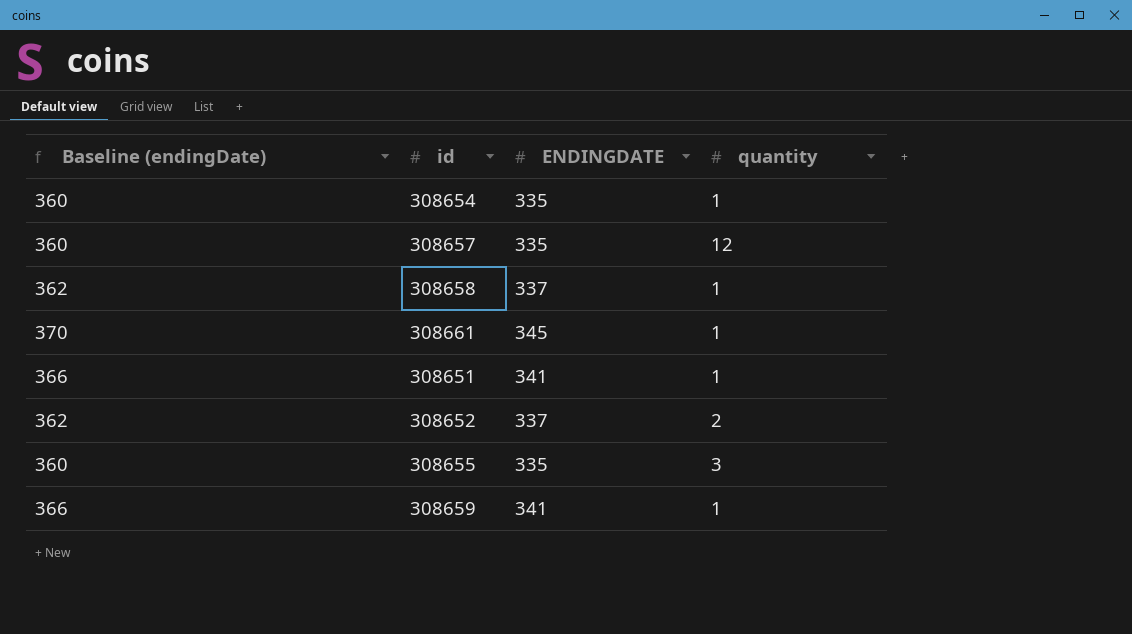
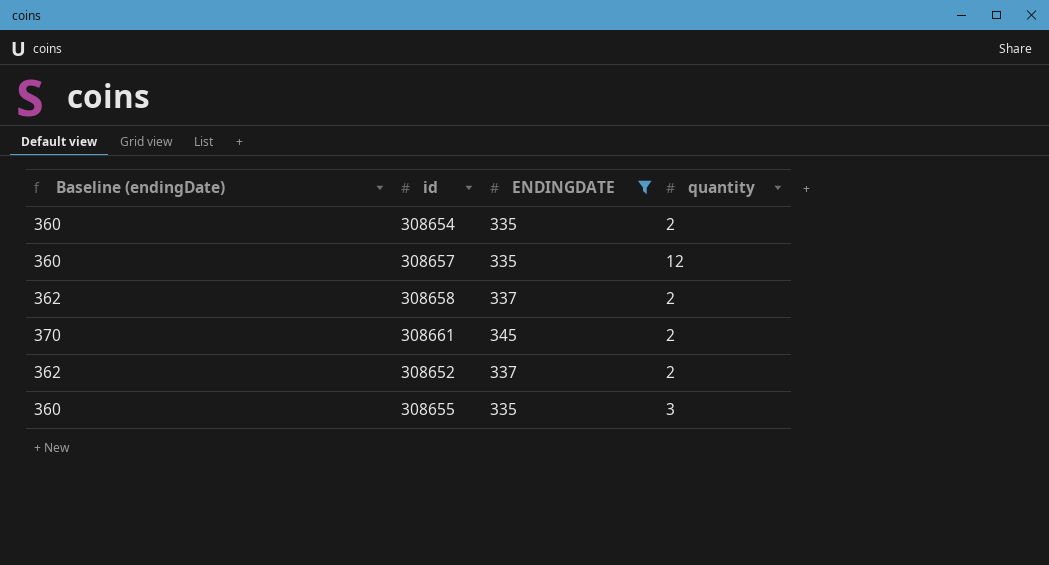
filter: none -> ENDINGDATE != 341
308654 | quantity: 1 -> 2
308658 | quantity: 1 -> 2
308661 | quantity: 1 -> 2

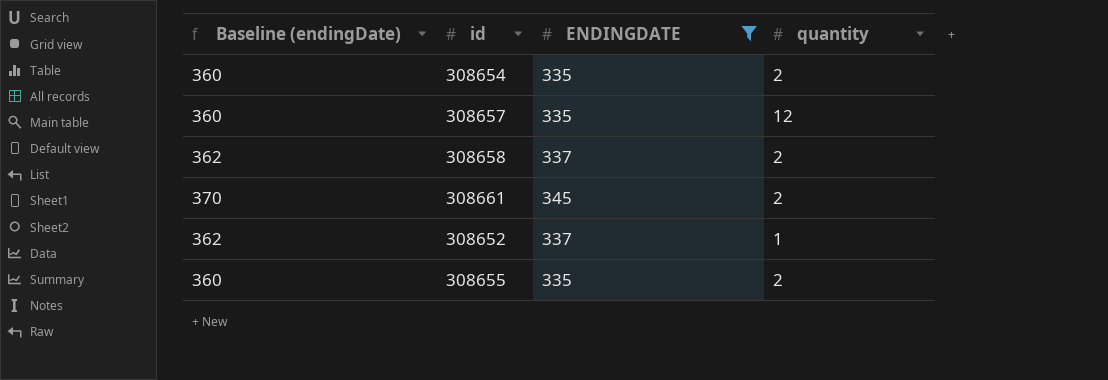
308652 | quantity: 2 -> 1
308655 | quantity: 3 -> 2

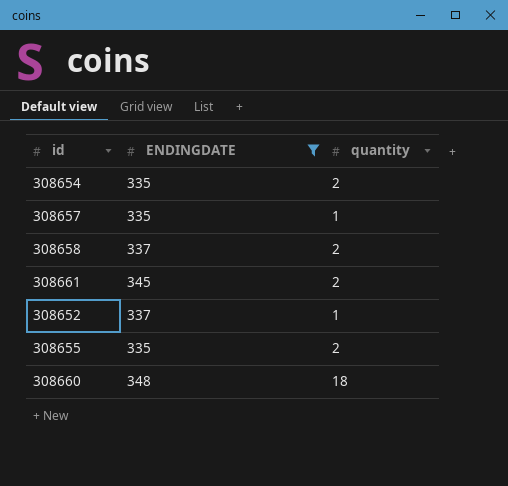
column Baseline (endingDate) | formula: [ENDINGDATE] + 25 -> none
308657 | quantity: 12 -> 1
row 308660: none -> 348 | 18

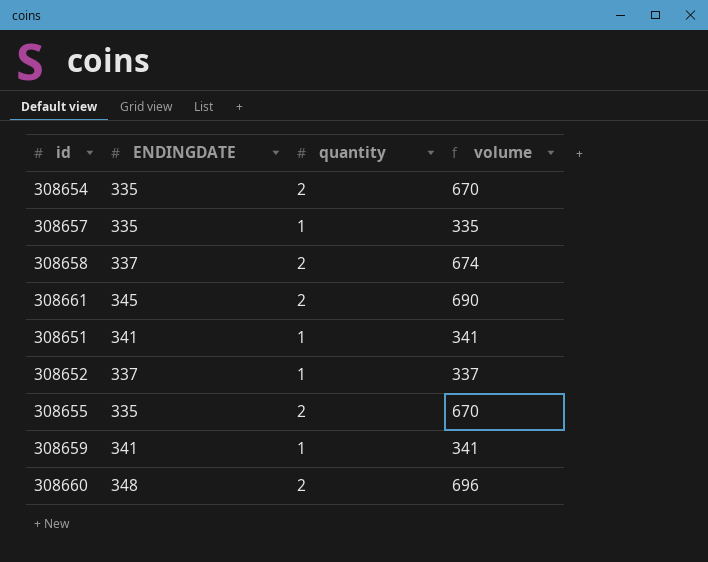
filter: ENDINGDATE != 341 -> none
column volume | formula: none -> [ENDINGDATE] * [quantity]
308660 | quantity: 18 -> 2

